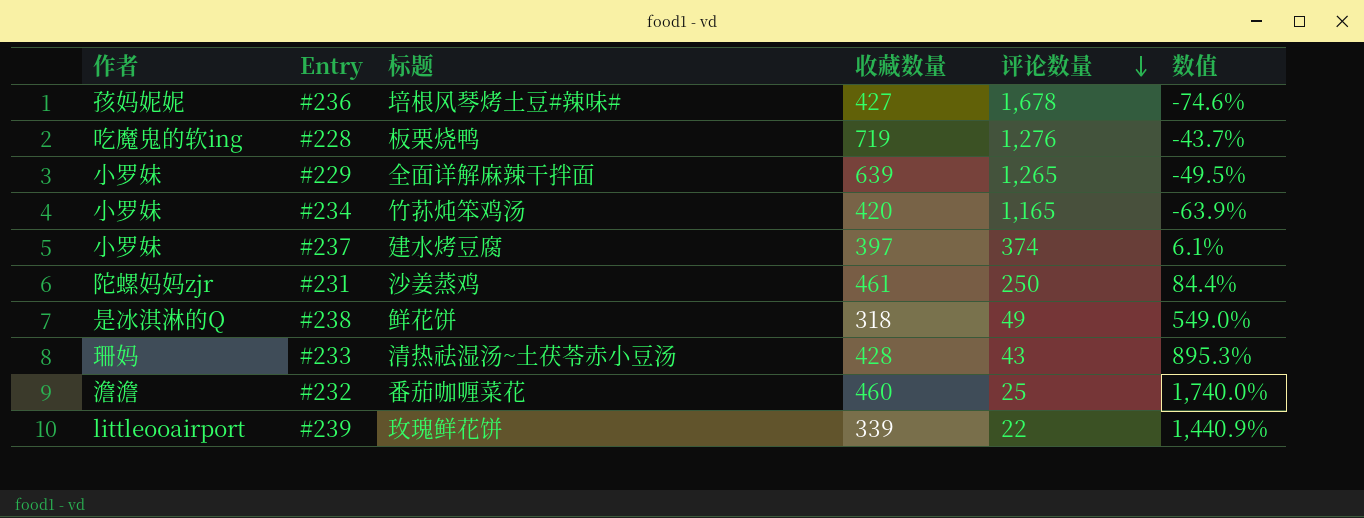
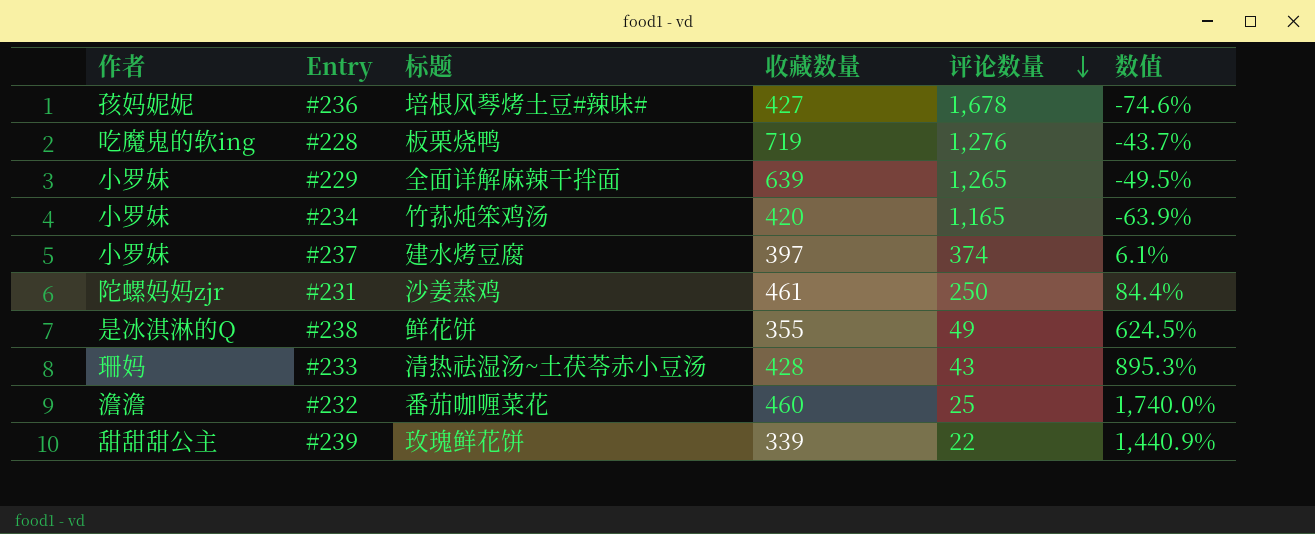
#238 | 收藏数量: 318 -> 355
#238 | 数值: 549.0% -> 624.5%
#239 | 作者: littleooairport -> 甜甜甜公主

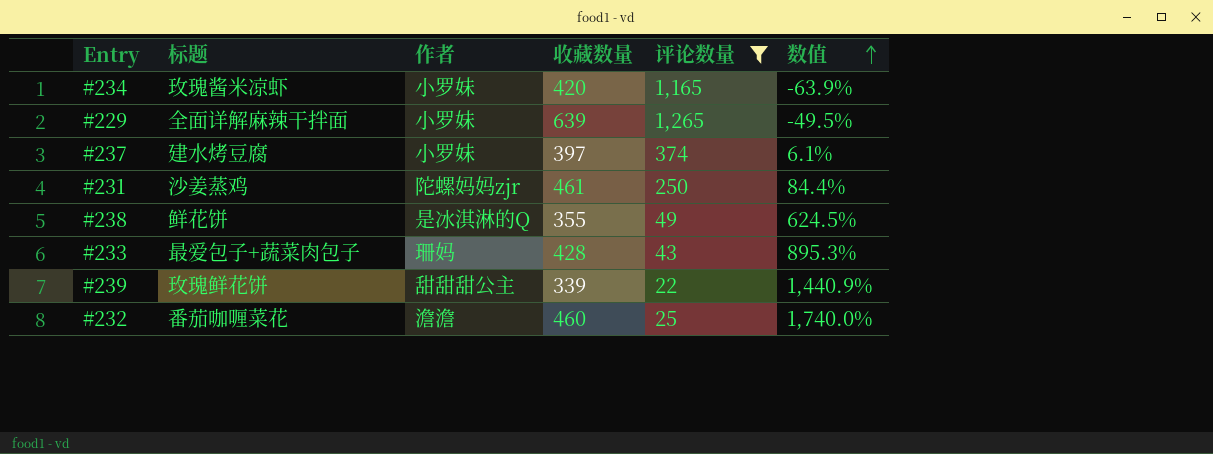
filter: none -> 评论数量 <= 1,265
row order: 评论数量 descending -> 数值 ascending
column 作者 | position: 1 -> 3
#234 | 标题: 竹荪炖笨鸡汤 -> 玫瑰酱米凉虾
#233 | 标题: 清热祛湿汤~土茯苓赤小豆汤 -> 最爱包子+蔬菜肉包子

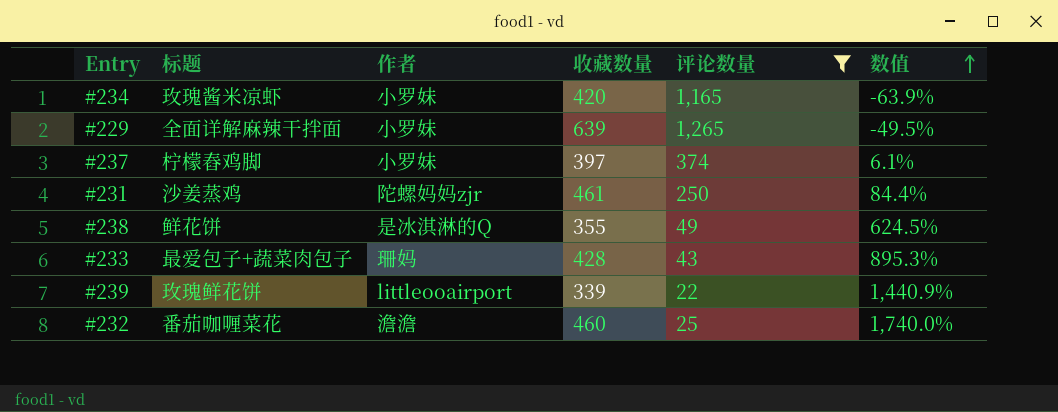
#237 | 标题: 建水烤豆腐 -> 柠檬舂鸡脚
#239 | 作者: 甜甜甜公主 -> littleooairport

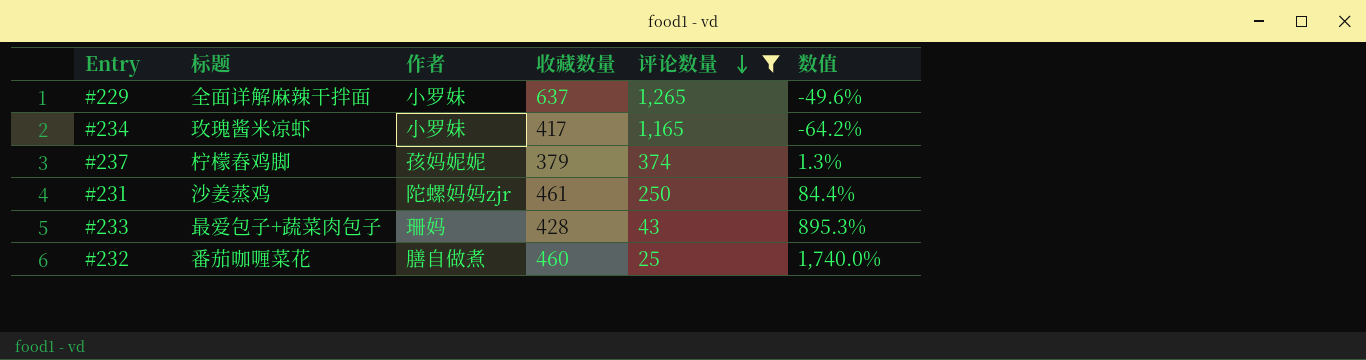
row order: 数值 ascending -> 评论数量 descending
row #238: 鲜花饼 | 是冰淇淋的Q | 355 | 49 | 624.5% -> none
row #239: 玫瑰鲜花饼 | littleooairport | 339 | 22 | 1,440.9% -> none
#229 | 收藏数量: 639 -> 637
#229 | 数值: -49.5% -> -49.6%
#234 | 收藏数量: 420 -> 417
#234 | 数值: -63.9% -> -64.2%
#237 | 作者: 小罗妹 -> 孩妈妮妮
#237 | 收藏数量: 397 -> 379
#237 | 数值: 6.1% -> 1.3%
#232 | 作者: 澹澹 -> 膳自做煮

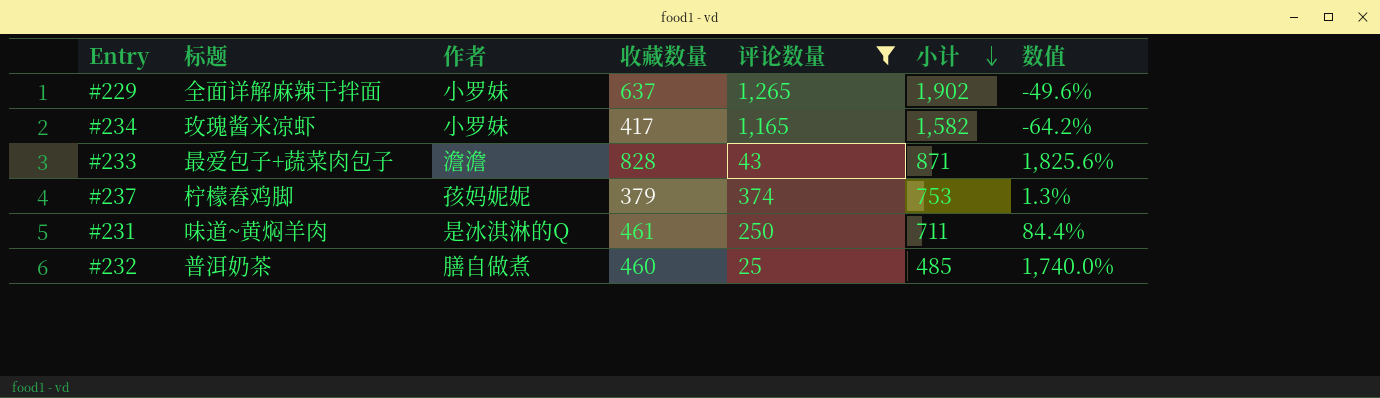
row order: 评论数量 descending -> 小计 descending
column 小计 | formula: none -> [收藏数量] + [评论数量]
#233 | 作者: 珊妈 -> 澹澹
#233 | 收藏数量: 428 -> 828
#233 | 数值: 895.3% -> 1,825.6%
#231 | 标题: 沙姜蒸鸡 -> 味道~黄焖羊肉
#231 | 作者: 陀螺妈妈zjr -> 是冰淇淋的Q
#232 | 标题: 番茄咖喱菜花 -> 普洱奶茶

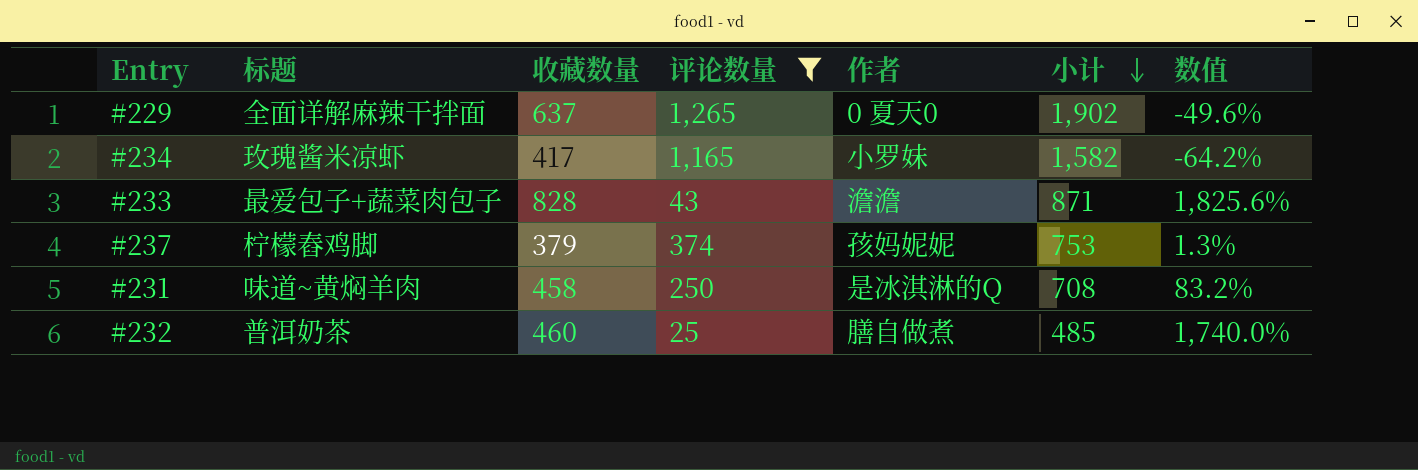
column 作者 | position: 3 -> 5
#229 | 作者: 小罗妹 -> 0 夏天0
#231 | 收藏数量: 461 -> 458
#231 | 小计: 711 -> 708
#231 | 数值: 84.4% -> 83.2%

